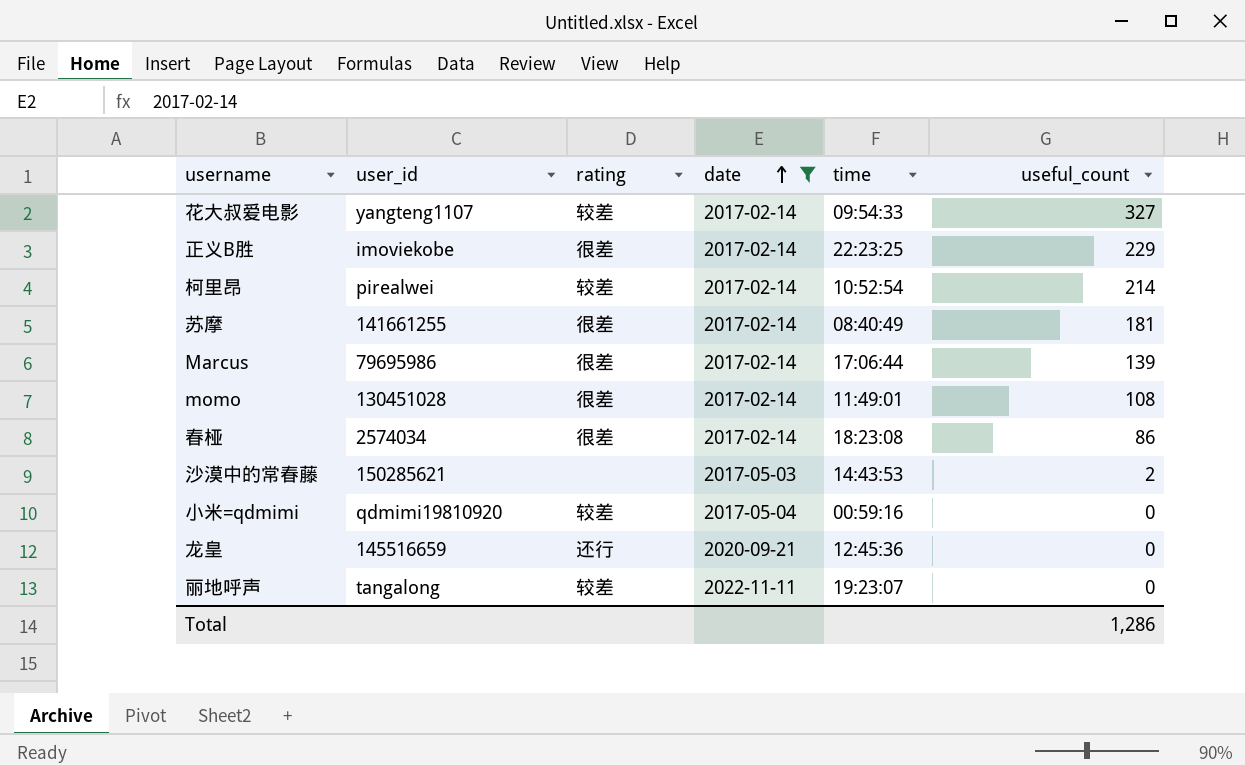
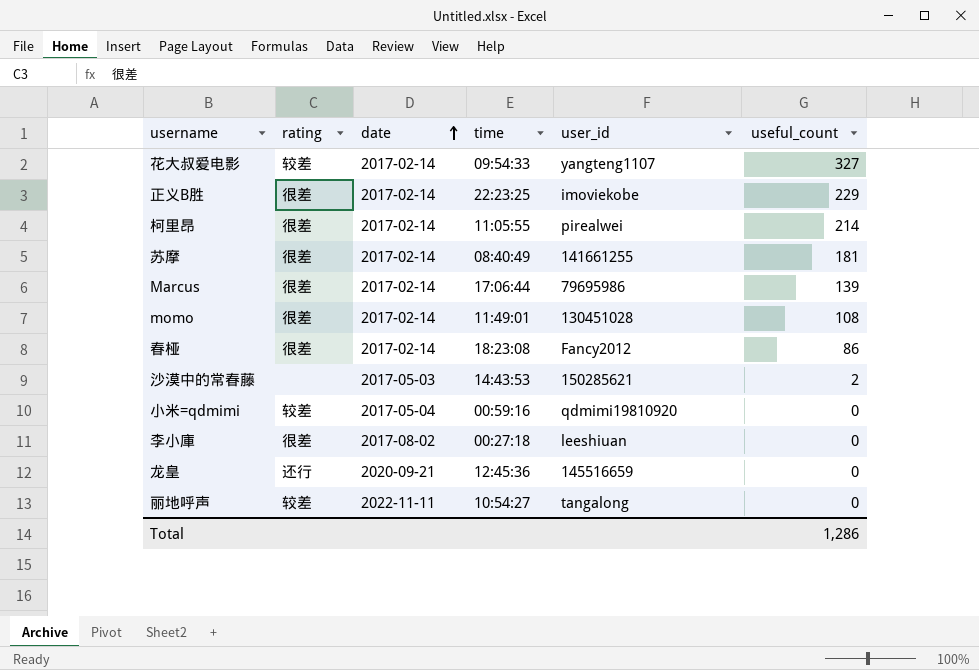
filter: date != 2017-08-02 -> none
column user_id | position: 2 -> 5
柯里昂 | rating: 较差 -> 很差
柯里昂 | time: 10:52:54 -> 11:05:55
春桠 | user_id: 2574034 -> Fancy2012
丽地呼声 | time: 19:23:07 -> 10:54:27

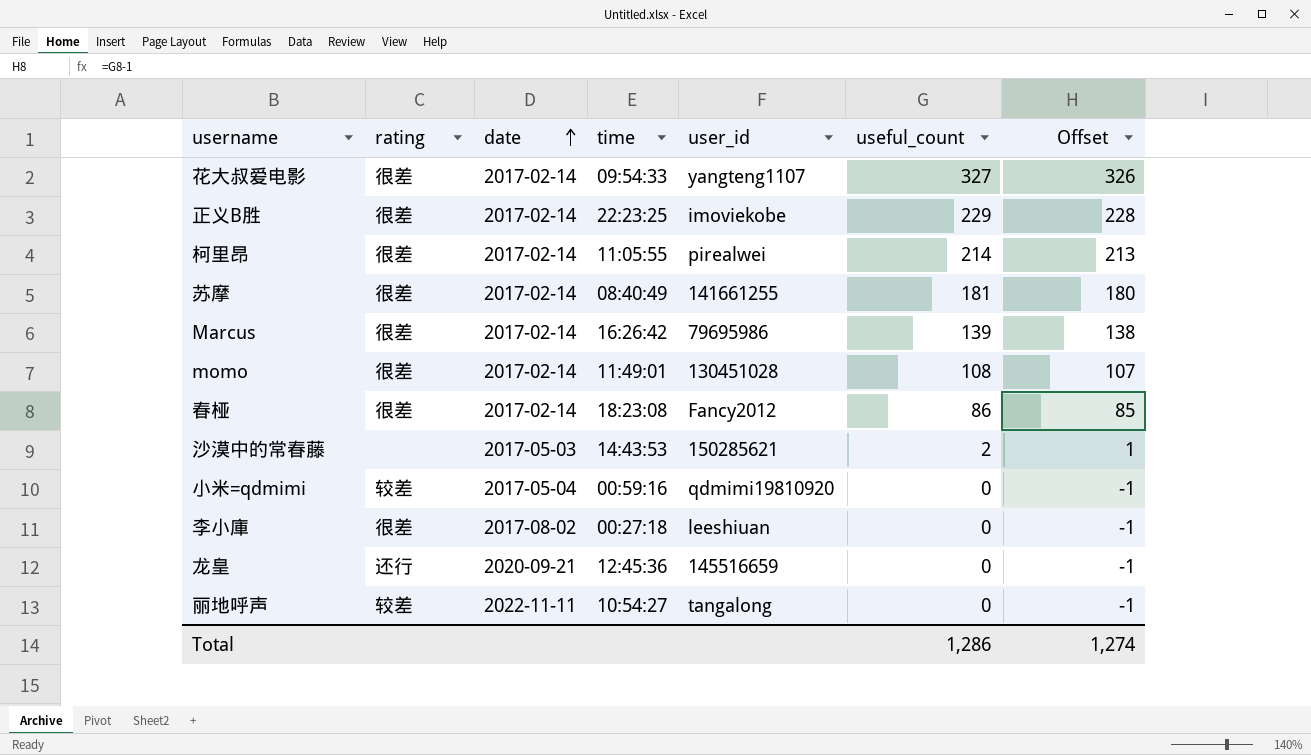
column Offset | formula: none -> [useful_count] - 1
花大叔爱电影 | rating: 较差 -> 很差
Marcus | time: 17:06:44 -> 16:26:42

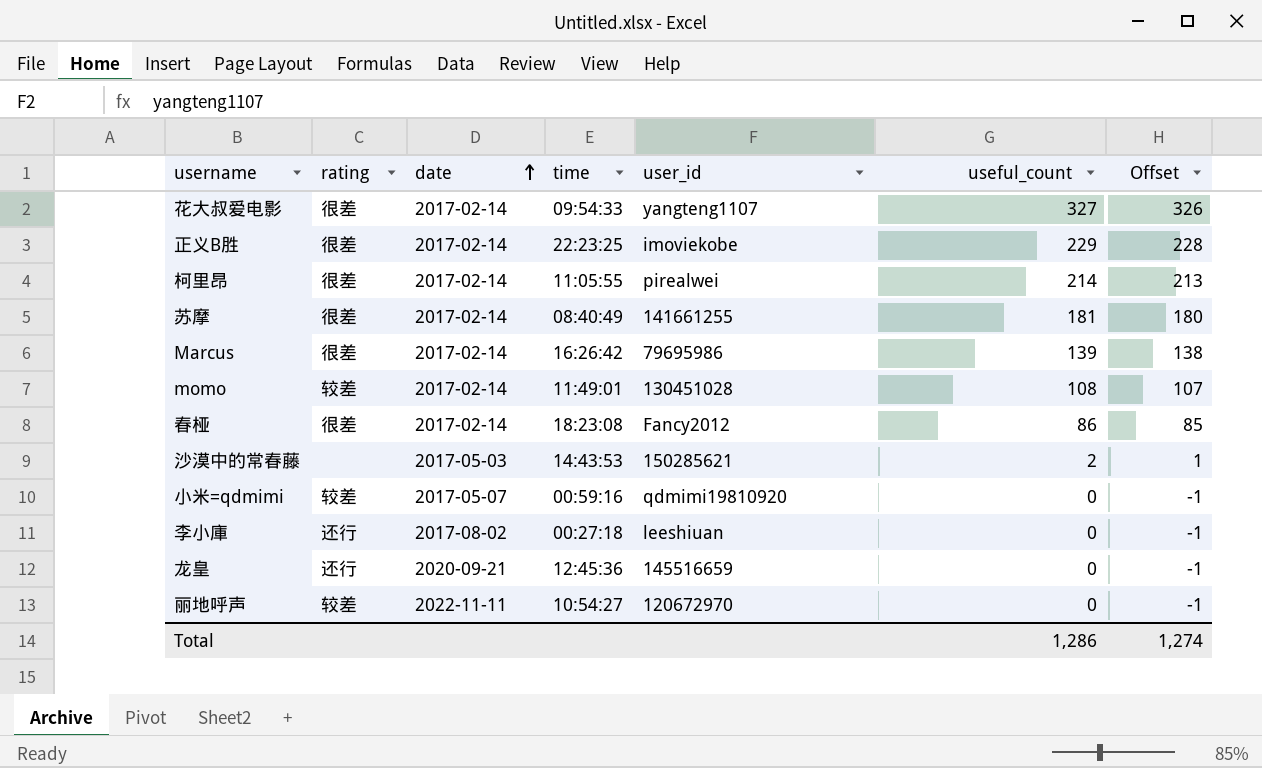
momo | rating: 很差 -> 较差
小米=qdmimi | date: 2017-05-04 -> 2017-05-07
李小庫 | rating: 很差 -> 还行
丽地呼声 | user_id: tangalong -> 120672970

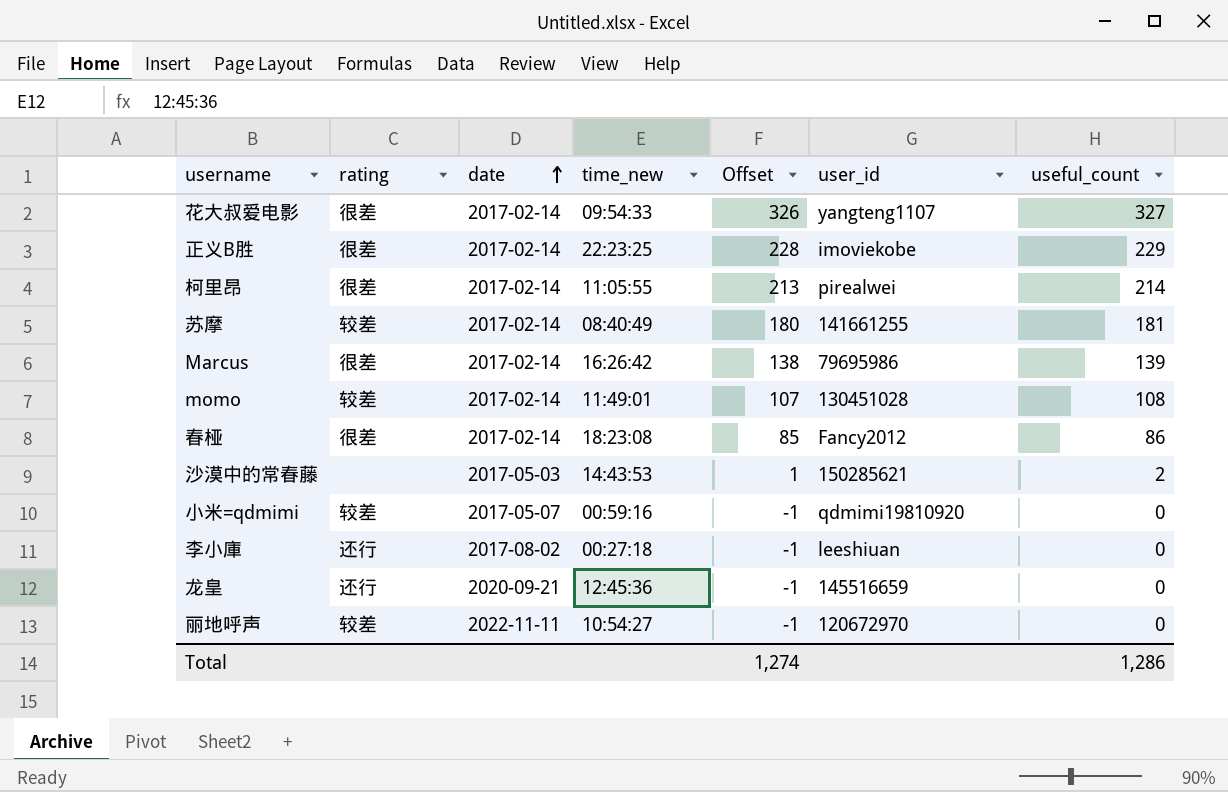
column name: time -> time_new
column Offset | position: 7 -> 5
苏摩 | rating: 很差 -> 较差

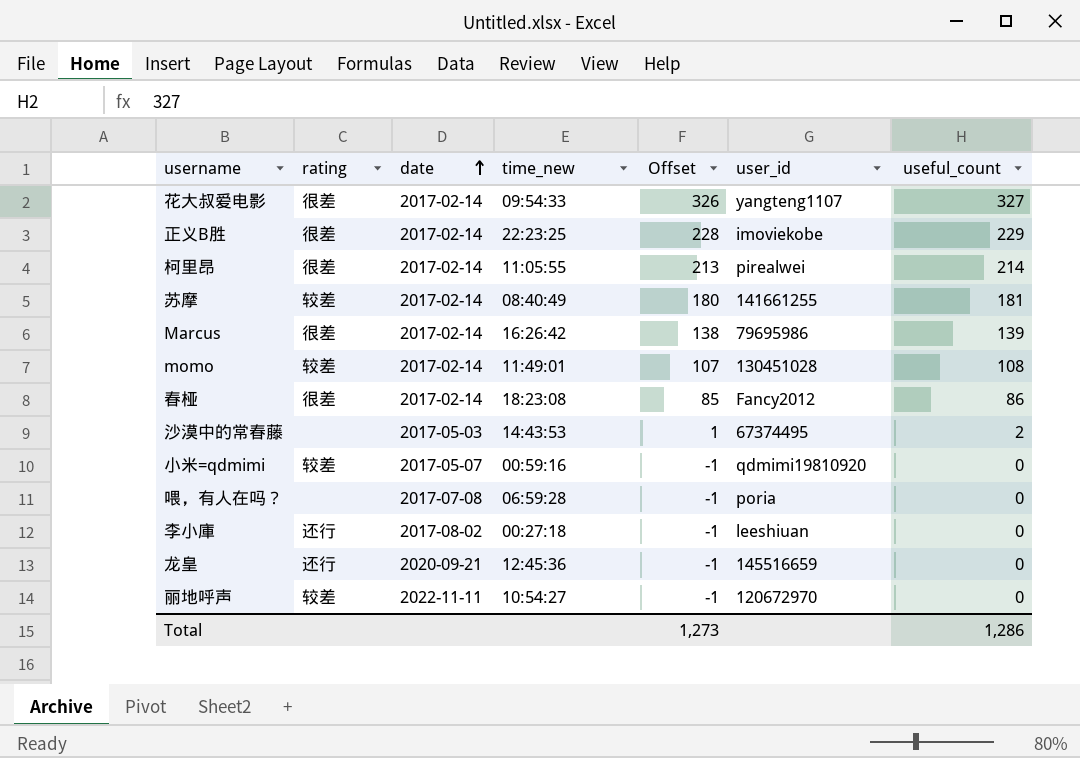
沙漠中的常春藤 | user_id: 150285621 -> 67374495
row 喂，有人在吗？: none -> none | 2017-07-08 | 06:59:28 | -1 | poria | 0
Total | Offset: 1,274 -> 1,273

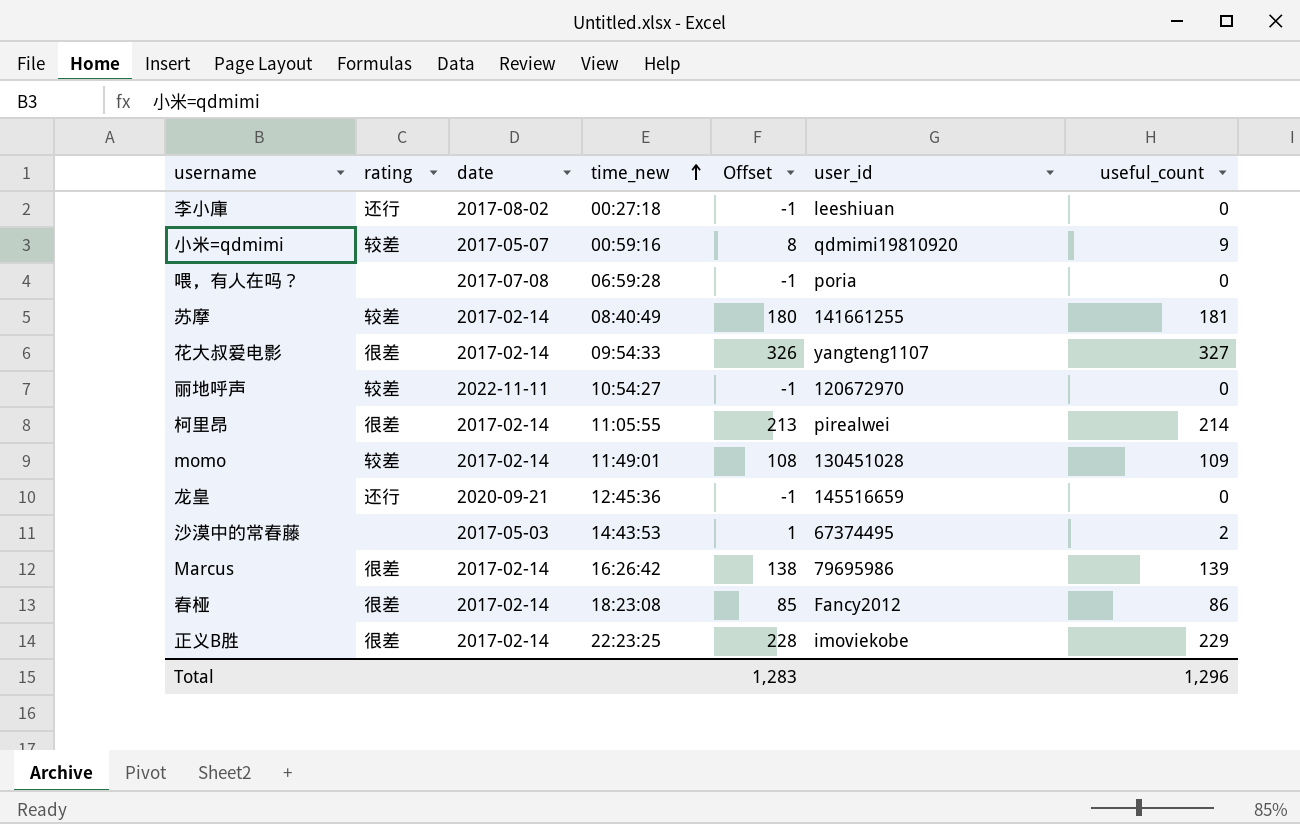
row order: date ascending -> time_new ascending
小米=qdmimi | Offset: -1 -> 8
小米=qdmimi | useful_count: 0 -> 9
momo | Offset: 107 -> 108
momo | useful_count: 108 -> 109
Total | Offset: 1,273 -> 1,283
Total | useful_count: 1,286 -> 1,296

